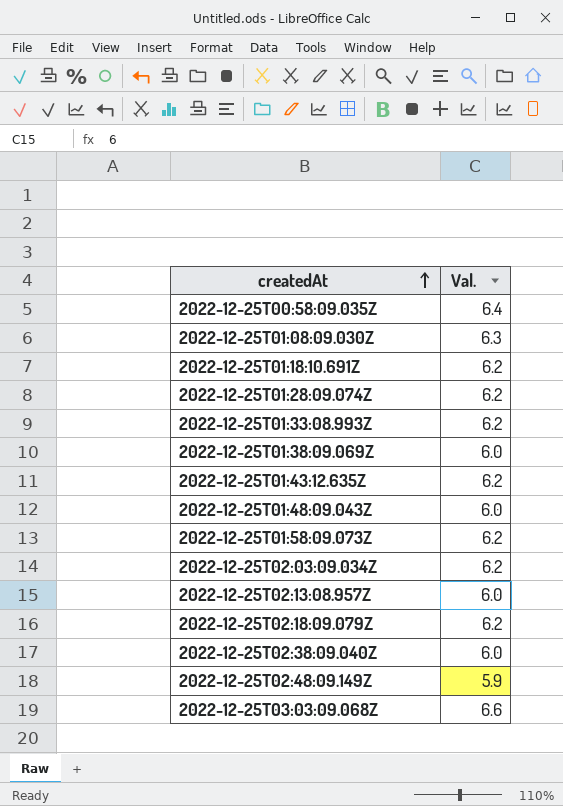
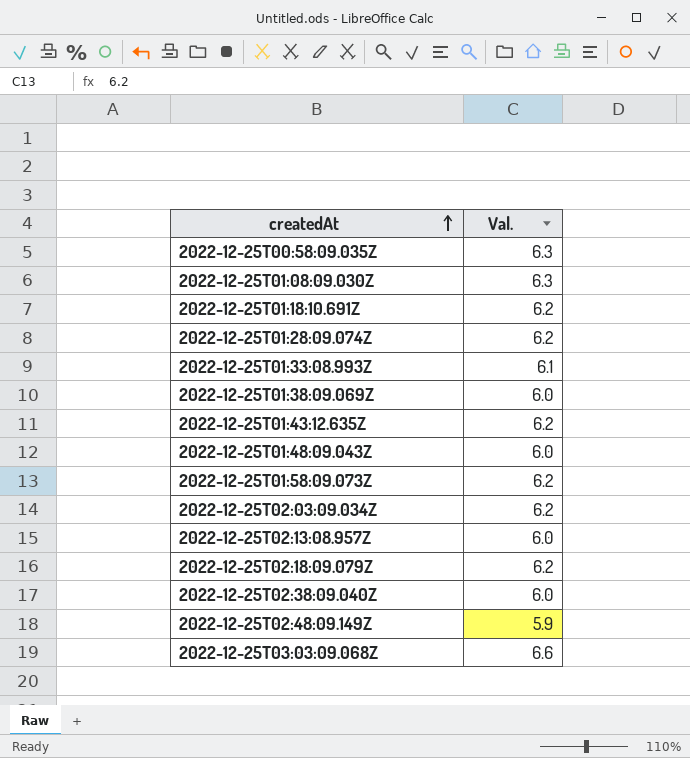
2022-12-25T00:58:09.035Z | Val.: 6.4 -> 6.3
2022-12-25T01:33:08.993Z | Val.: 6.2 -> 6.1

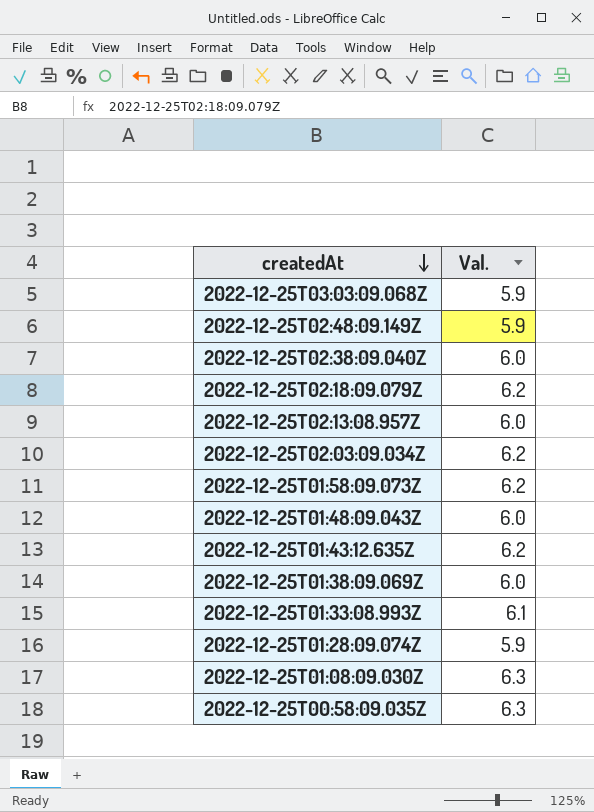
row order: createdAt ascending -> createdAt descending
row 2022-12-25T01:18:10.691Z: 6.2 -> none
2022-12-25T03:03:09.068Z | Val.: 6.6 -> 5.9
2022-12-25T01:28:09.074Z | Val.: 6.2 -> 5.9

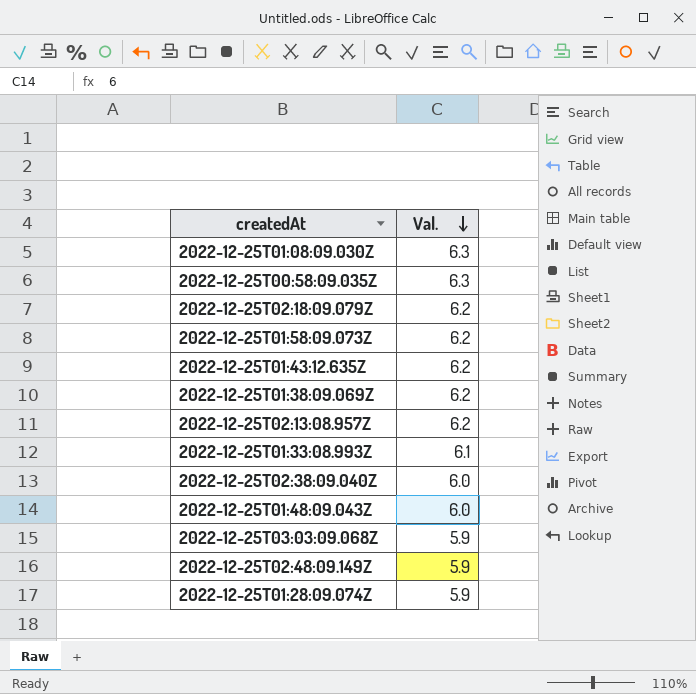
row order: createdAt descending -> Val. descending
row 2022-12-25T02:03:09.034Z: 6.2 -> none
2022-12-25T01:38:09.069Z | Val.: 6.0 -> 6.2
2022-12-25T02:13:08.957Z | Val.: 6.0 -> 6.2

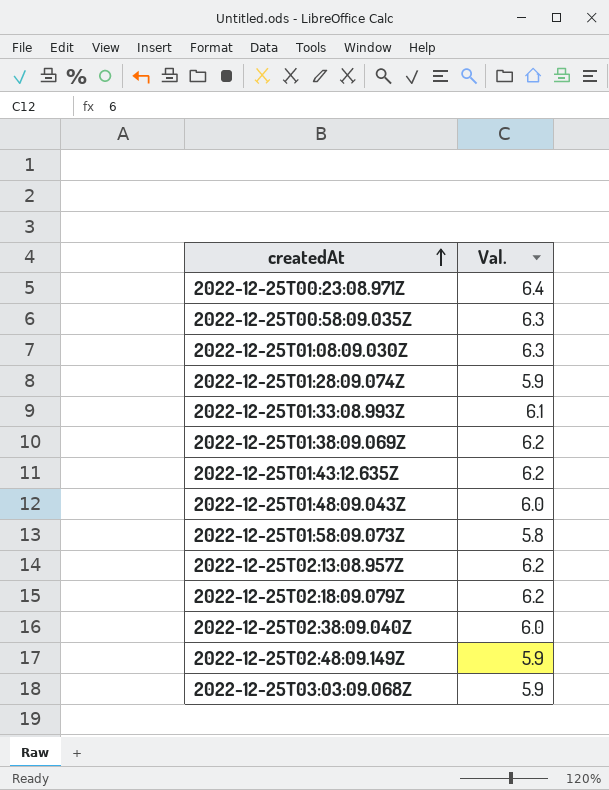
row order: Val. descending -> createdAt ascending
row 2022-12-25T00:23:08.971Z: none -> 6.4
2022-12-25T01:58:09.073Z | Val.: 6.2 -> 5.8

